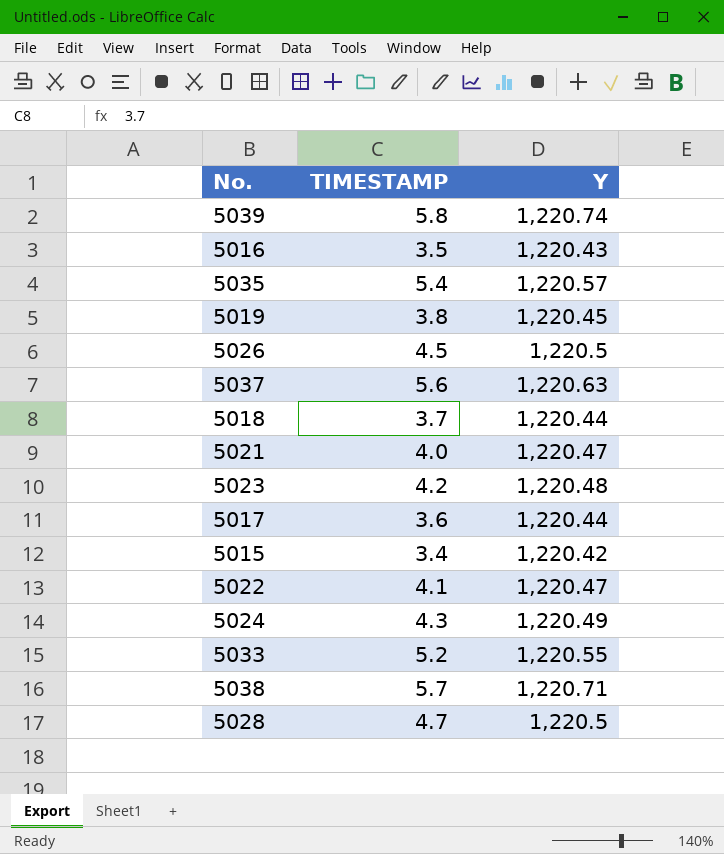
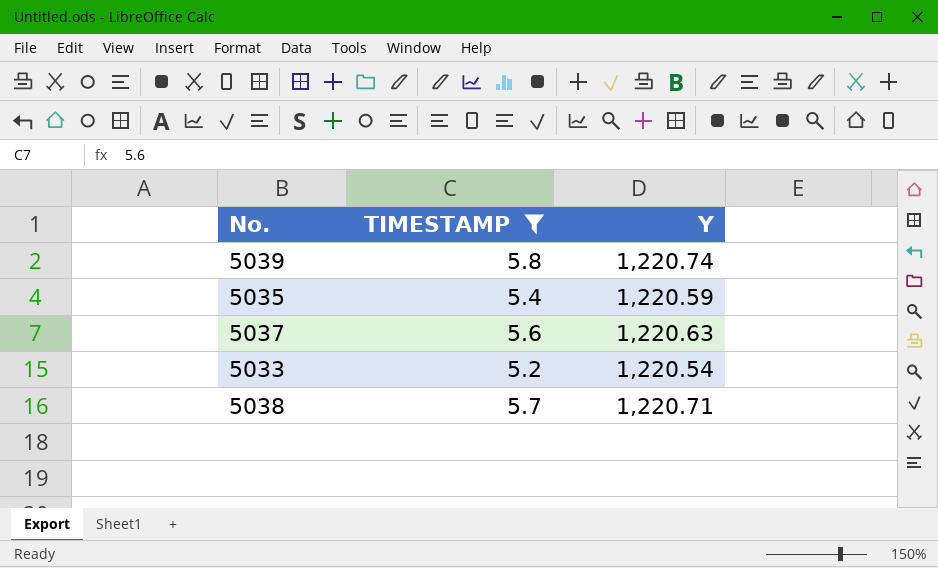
filter: none -> TIMESTAMP >= 5.2
5035 | Y: 1,220.57 -> 1,220.59
5033 | Y: 1,220.55 -> 1,220.54

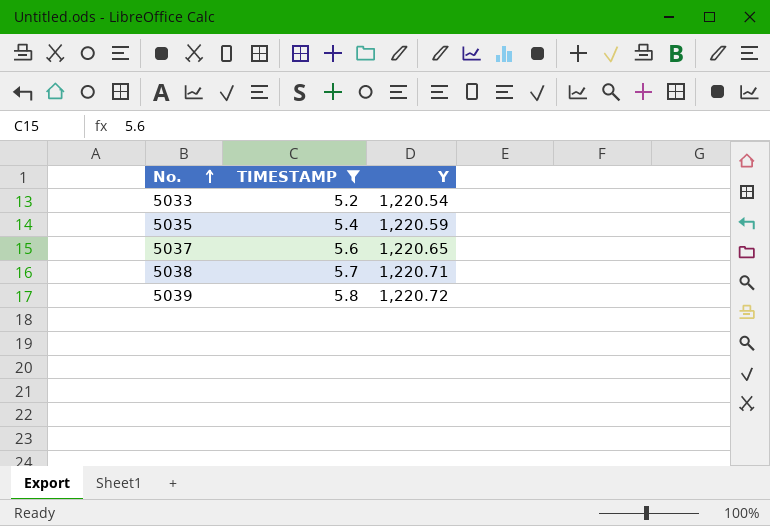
row order: none -> No. ascending
5037 | Y: 1,220.63 -> 1,220.65
5039 | Y: 1,220.74 -> 1,220.72

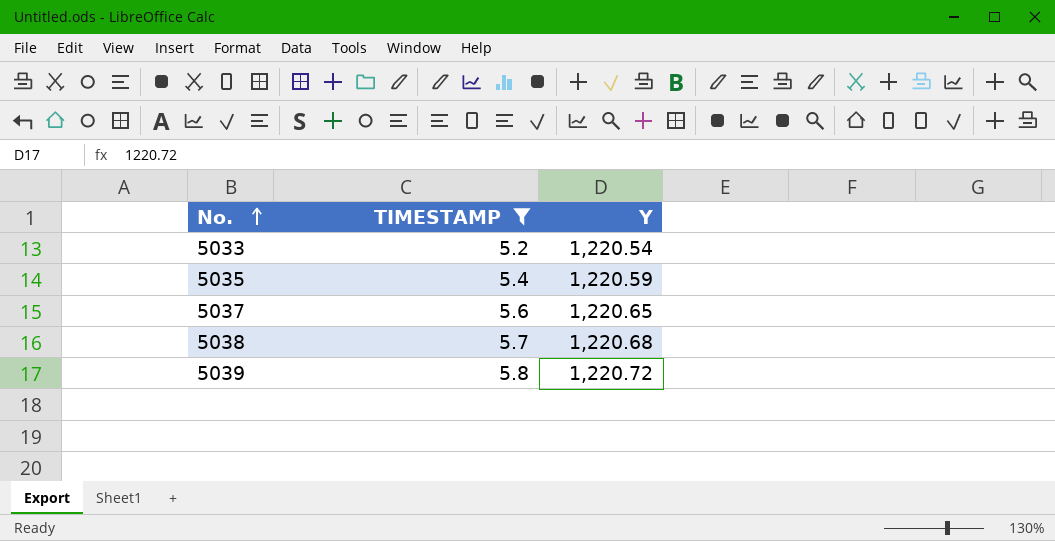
5038 | Y: 1,220.71 -> 1,220.68

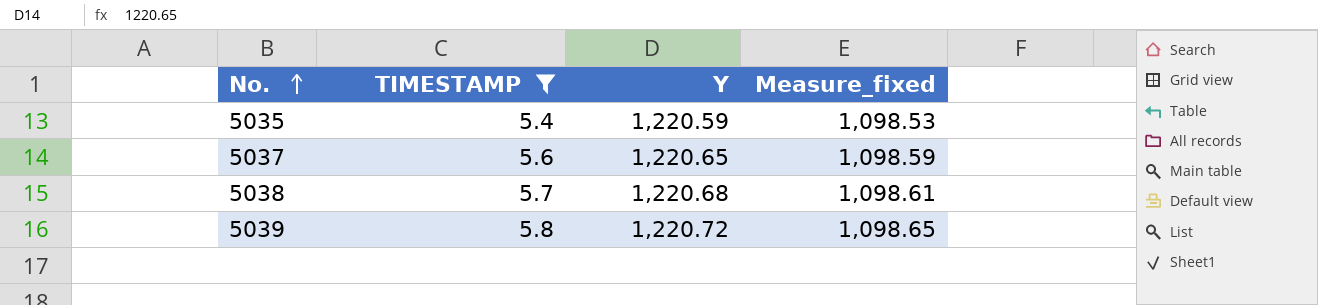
column Measure_fixed | formula: none -> [Y] * 0.9
row 5033: 5.2 | 1,220.54 -> none

